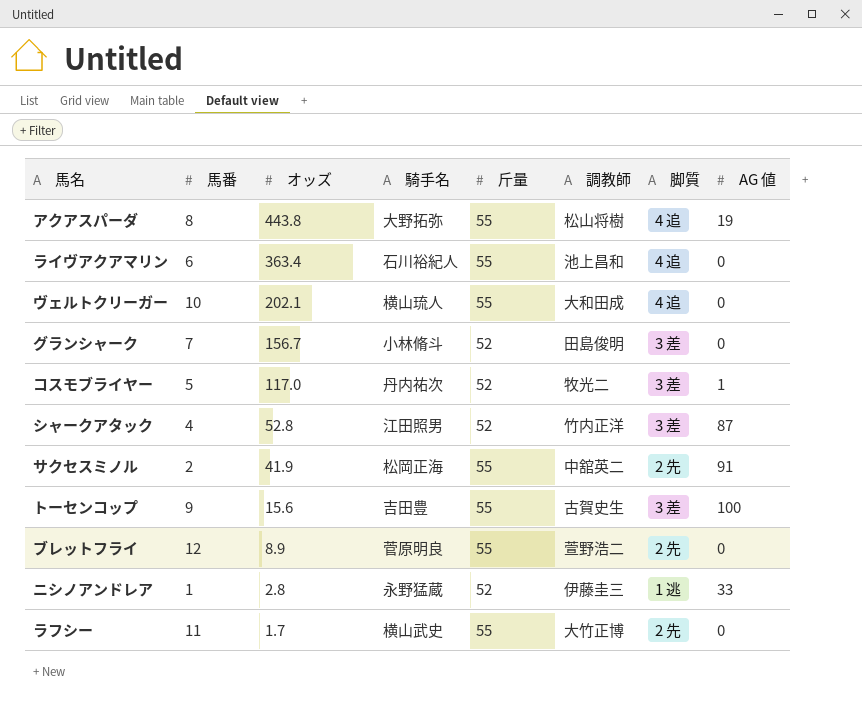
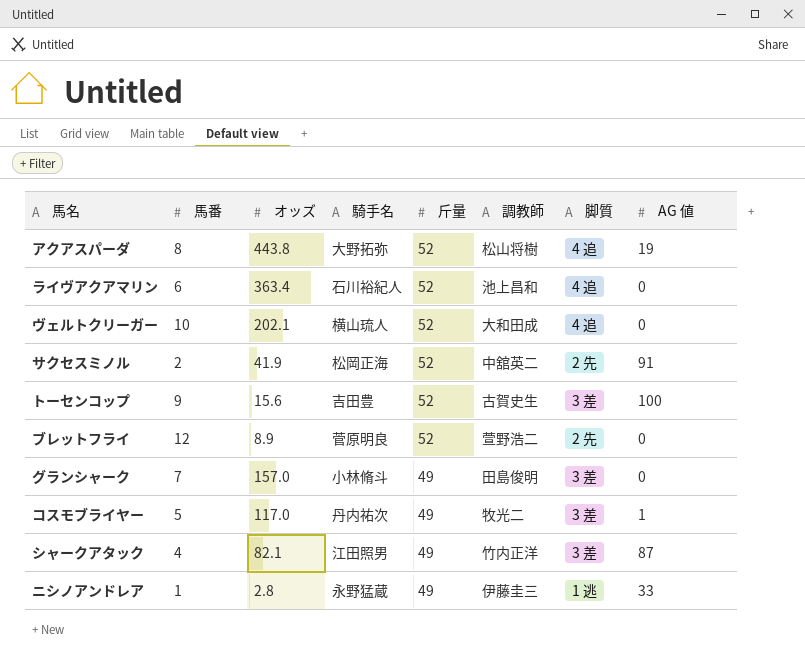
row order: オッズ descending -> 斤量 descending
row ラフシー: 11 | 1.7 | 横山武史 | 55 | 大竹正博 | 2 先 | 0 -> none
アクアスパーダ | 斤量: 55 -> 52
ライヴアクアマリン | 斤量: 55 -> 52
ヴェルトクリーガー | 斤量: 55 -> 52
サクセスミノル | 斤量: 55 -> 52
トーセンコップ | 斤量: 55 -> 52
ブレットフライ | 斤量: 55 -> 52
グランシャーク | オッズ: 156.7 -> 157.0
グランシャーク | 斤量: 52 -> 49
コスモブライヤー | 斤量: 52 -> 49
シャークアタック | オッズ: 52.8 -> 82.1
シャークアタック | 斤量: 52 -> 49
ニシノアンドレア | 斤量: 52 -> 49

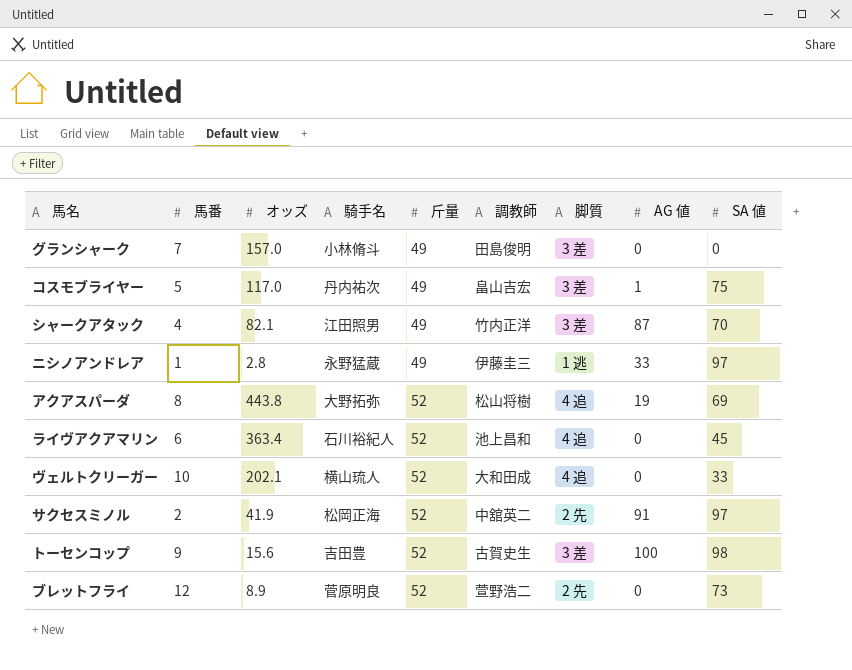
row order: 斤量 descending -> 斤量 ascending
column SA 値 | position: none -> 9
コスモブライヤー | 調教師: 牧光二 -> 畠山吉宏

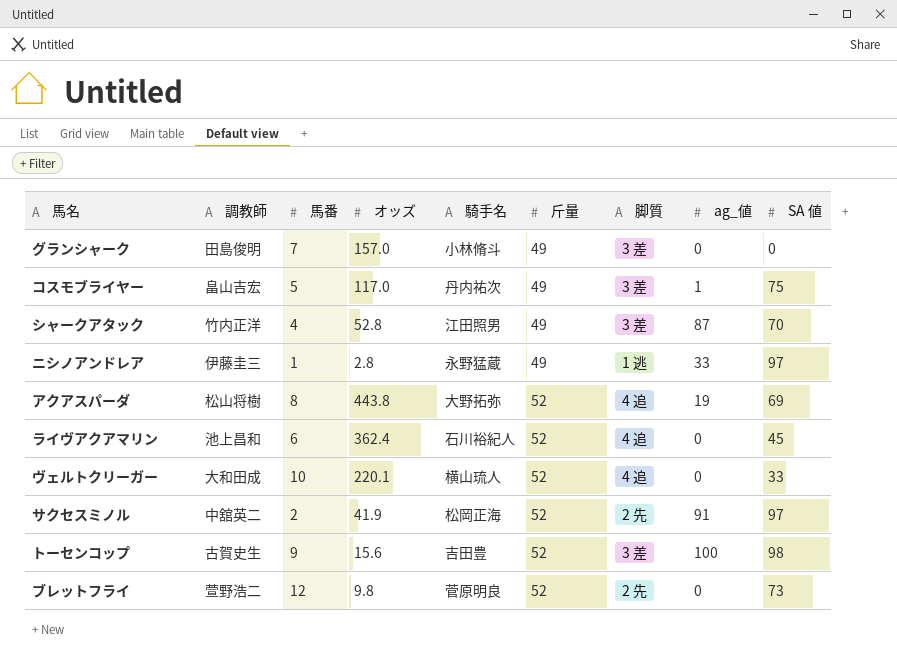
column 調教師 | position: 6 -> 2
column name: AG 値 -> ag_値
シャークアタック | オッズ: 82.1 -> 52.8
ライヴアクアマリン | オッズ: 363.4 -> 362.4
ヴェルトクリーガー | オッズ: 202.1 -> 220.1
ブレットフライ | オッズ: 8.9 -> 9.8

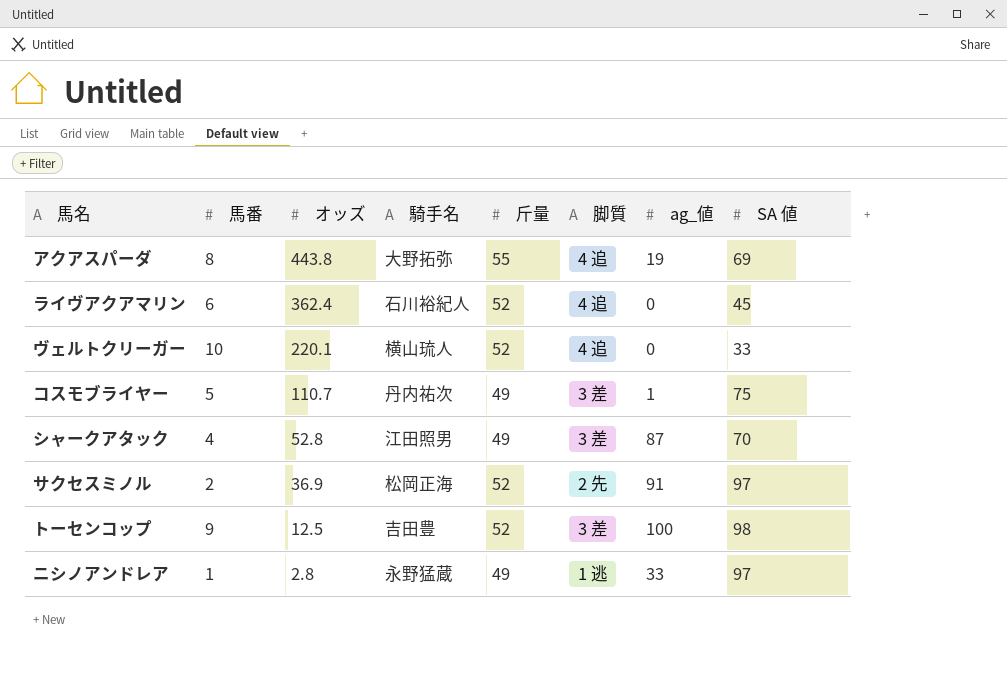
row order: 斤量 ascending -> オッズ descending
column 調教師 | position: 2 -> none
row グランシャーク: 田島俊明 | 7 | 157.0 | 小林脩斗 | 49 | 3 差 | 0 | 0 -> none
row ブレットフライ: 萱野浩二 | 12 | 9.8 | 菅原明良 | 52 | 2 先 | 0 | 73 -> none
アクアスパーダ | 斤量: 52 -> 55
コスモブライヤー | オッズ: 117.0 -> 110.7
サクセスミノル | オッズ: 41.9 -> 36.9
トーセンコップ | オッズ: 15.6 -> 12.5

